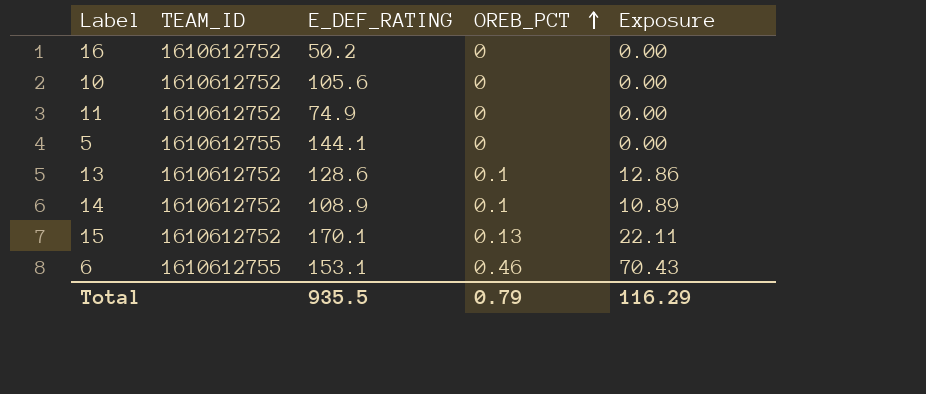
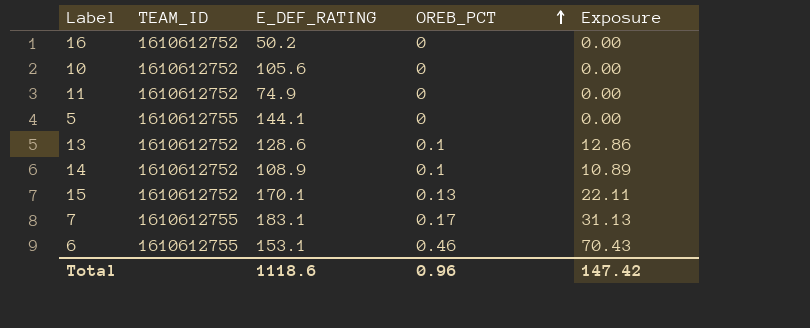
row 7: none -> 1610612755 | 183.1 | 0.17 | 31.13
Total | E_DEF_RATING: 935.5 -> 1118.6
Total | OREB_PCT: 0.79 -> 0.96
Total | Exposure: 116.29 -> 147.42

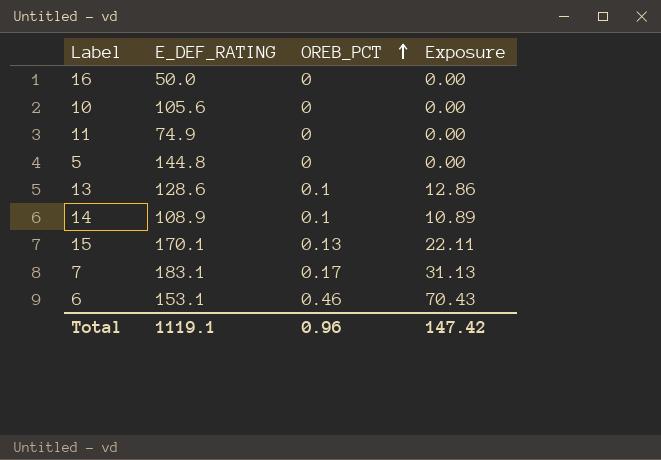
column TEAM_ID | position: 2 -> none
16 | E_DEF_RATING: 50.2 -> 50.0
5 | E_DEF_RATING: 144.1 -> 144.8
Total | E_DEF_RATING: 1118.6 -> 1119.1

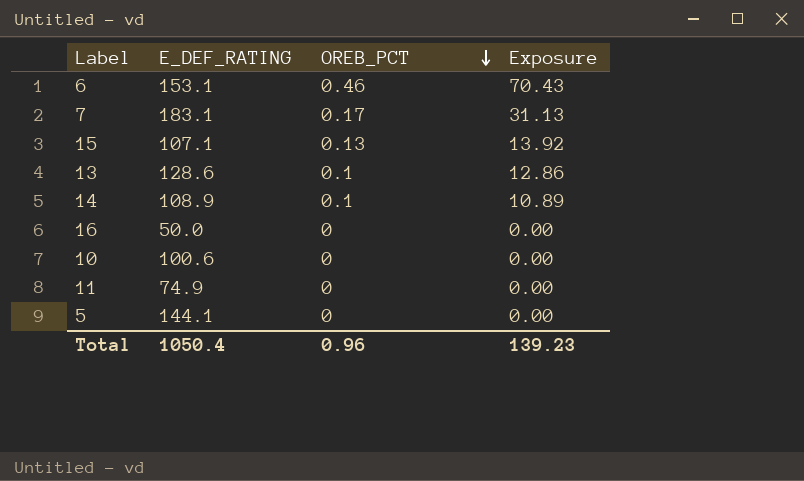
row order: OREB_PCT ascending -> OREB_PCT descending
15 | E_DEF_RATING: 170.1 -> 107.1
15 | Exposure: 22.11 -> 13.92
10 | E_DEF_RATING: 105.6 -> 100.6
5 | E_DEF_RATING: 144.8 -> 144.1
Total | E_DEF_RATING: 1119.1 -> 1050.4
Total | Exposure: 147.42 -> 139.23

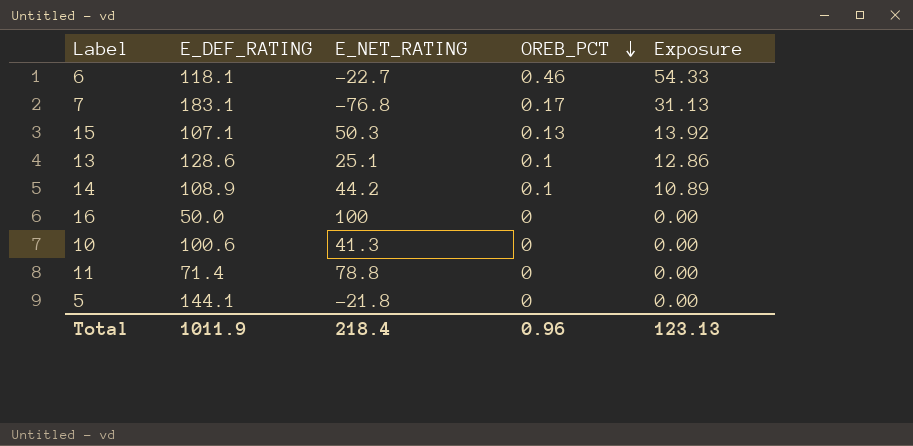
column E_NET_RATING | position: none -> 3
6 | E_DEF_RATING: 153.1 -> 118.1
6 | Exposure: 70.43 -> 54.33
11 | E_DEF_RATING: 74.9 -> 71.4
Total | E_DEF_RATING: 1050.4 -> 1011.9
Total | Exposure: 139.23 -> 123.13

